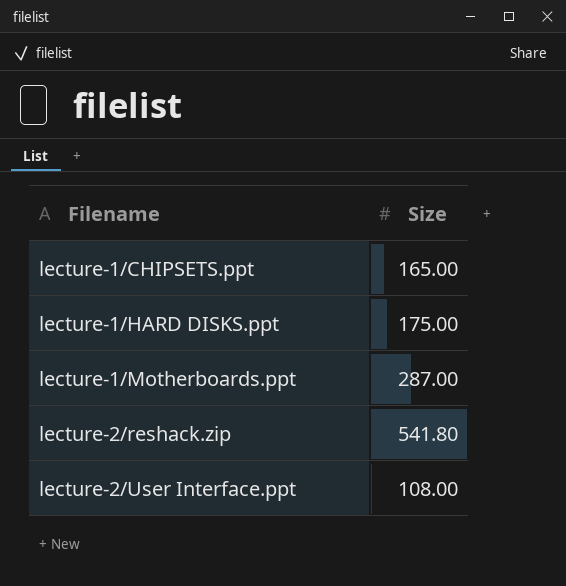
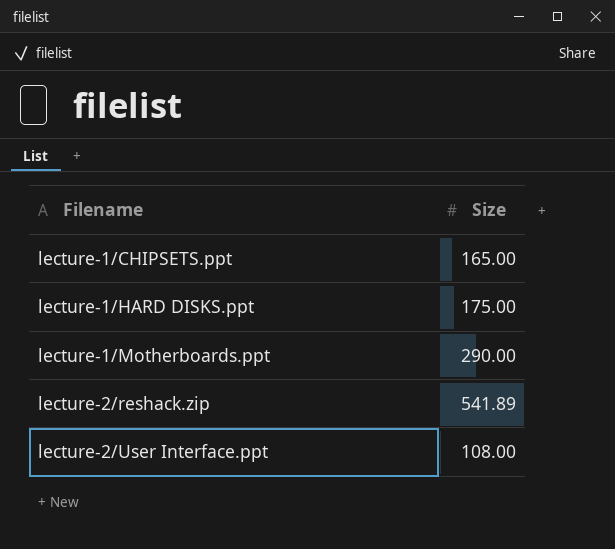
lecture-1/Motherboards.ppt | Size: 287.00 -> 290.00
lecture-2/reshack.zip | Size: 541.80 -> 541.89

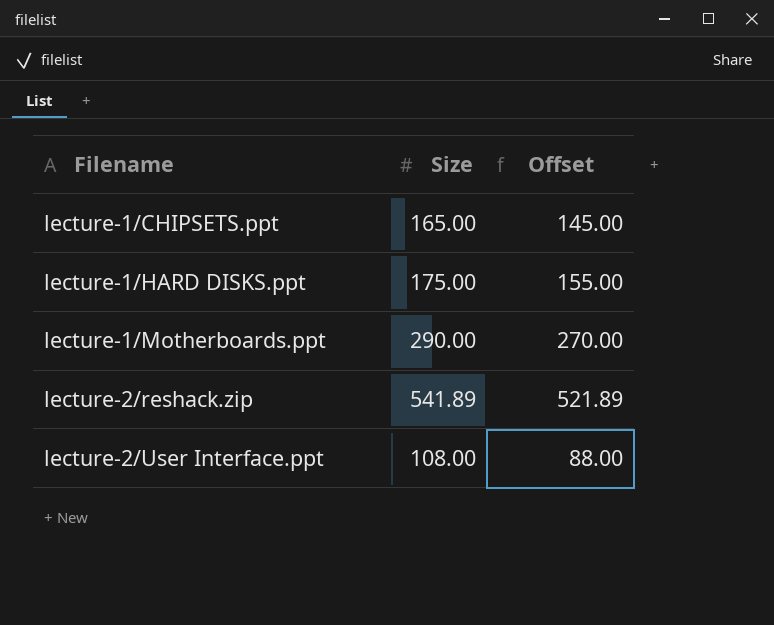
column Offset | formula: none -> [Size] - 20

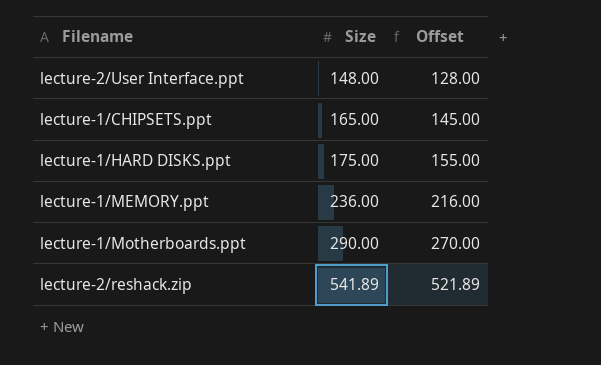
row order: Filename ascending -> Size ascending
lecture-2/User Interface.ppt | Size: 108.00 -> 148.00
lecture-2/User Interface.ppt | Offset: 88.00 -> 128.00
row lecture-1/MEMORY.ppt: none -> 236.00 | 216.00

